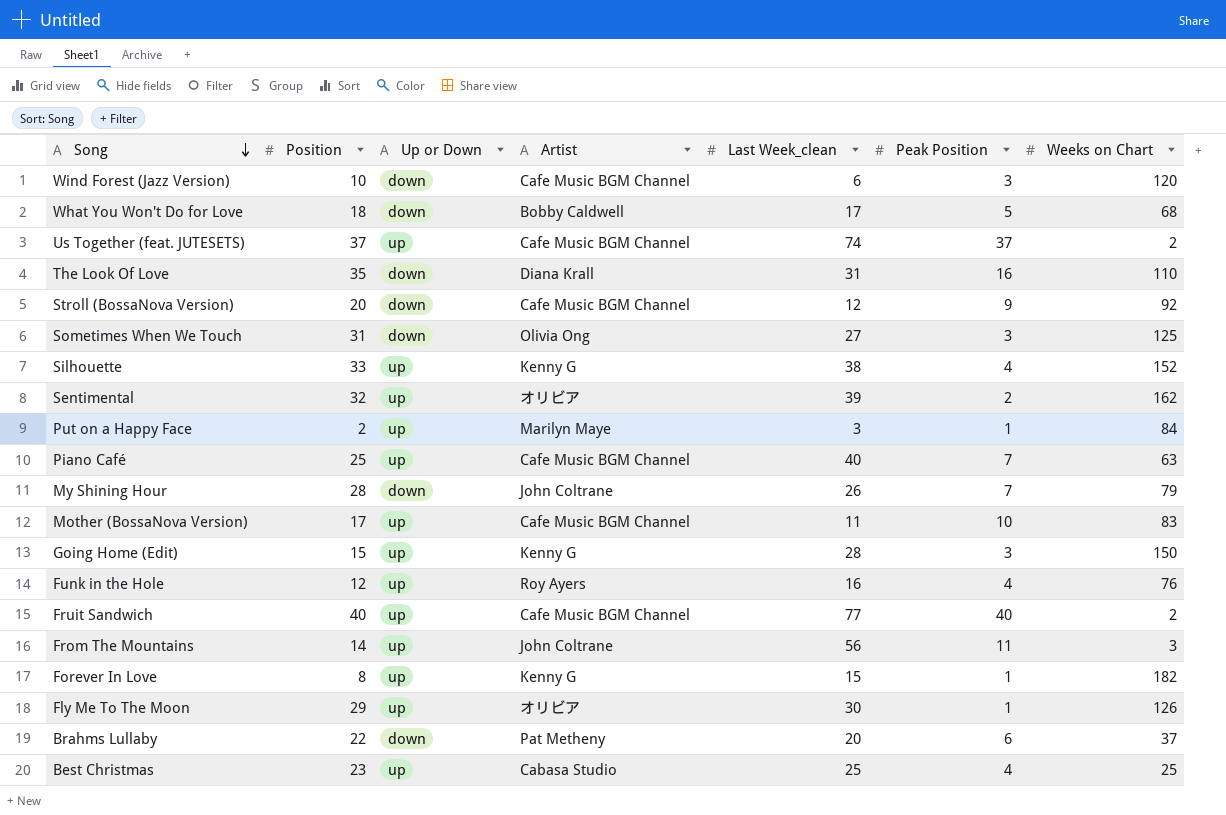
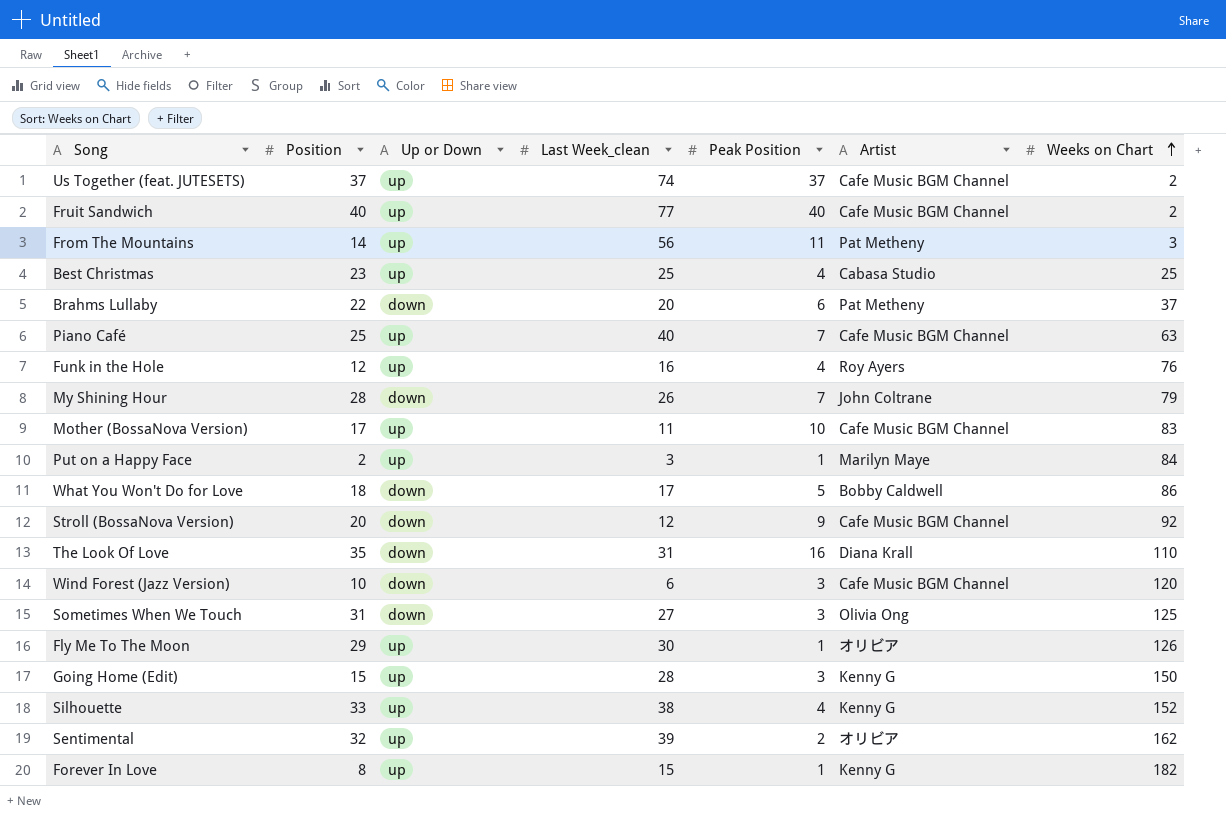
row order: Song descending -> Weeks on Chart ascending
column Artist | position: 4 -> 6
From The Mountains | Artist: John Coltrane -> Pat Metheny
What You Won't Do for Love | Weeks on Chart: 68 -> 86

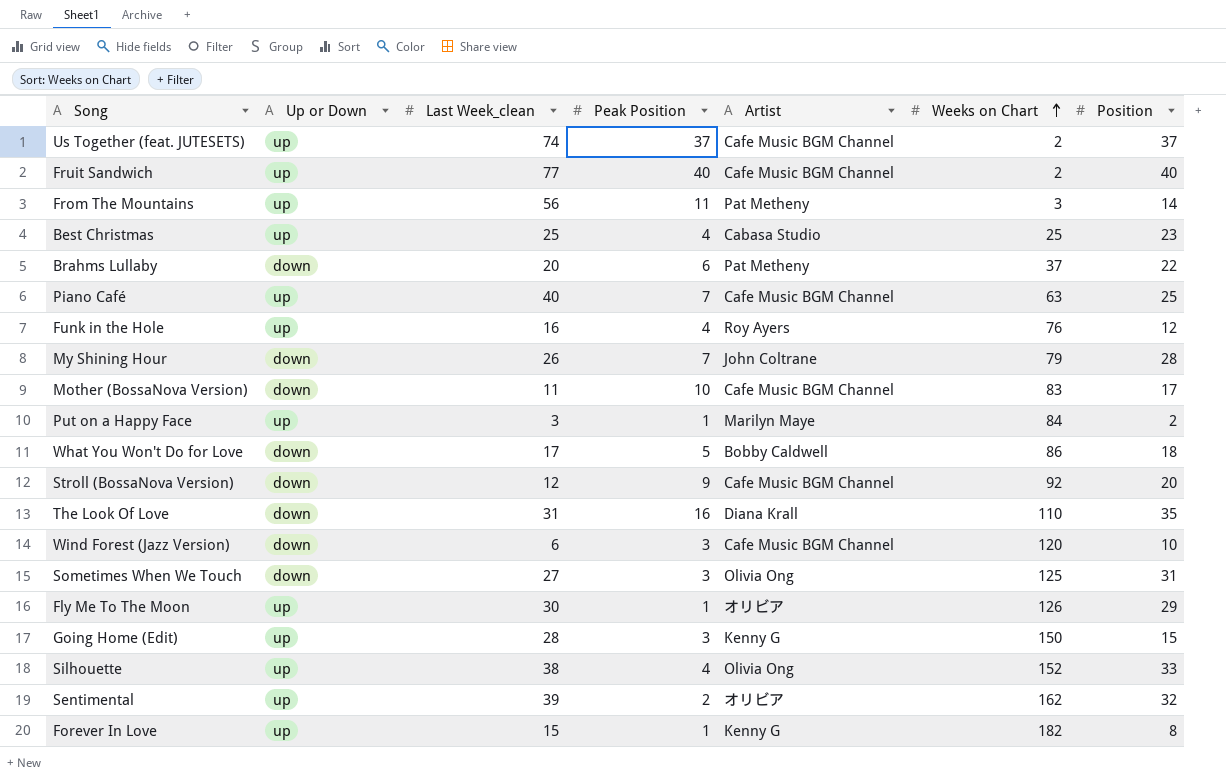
column Position | position: 2 -> 7
Mother (BossaNova Version) | Up or Down: up -> down
Silhouette | Artist: Kenny G -> Olivia Ong

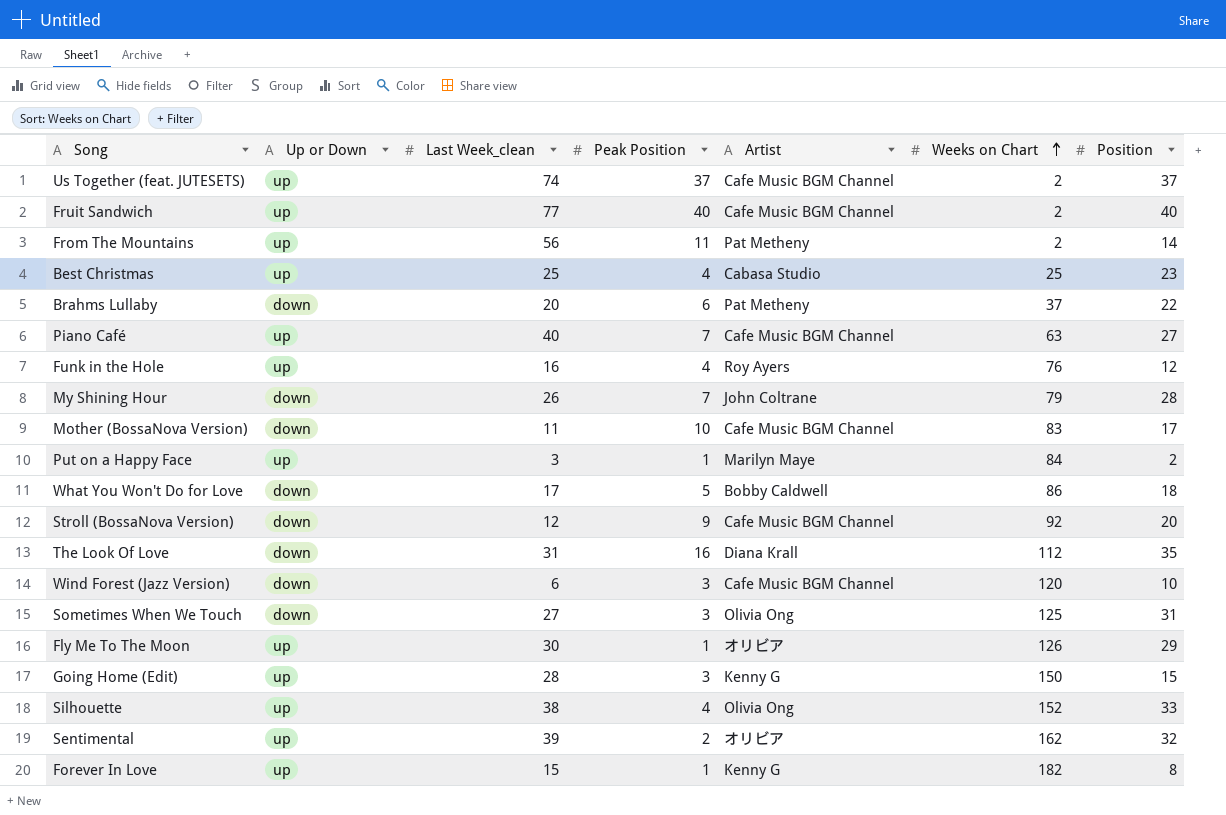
From The Mountains | Weeks on Chart: 3 -> 2
Piano Café | Position: 25 -> 27
The Look Of Love | Weeks on Chart: 110 -> 112

